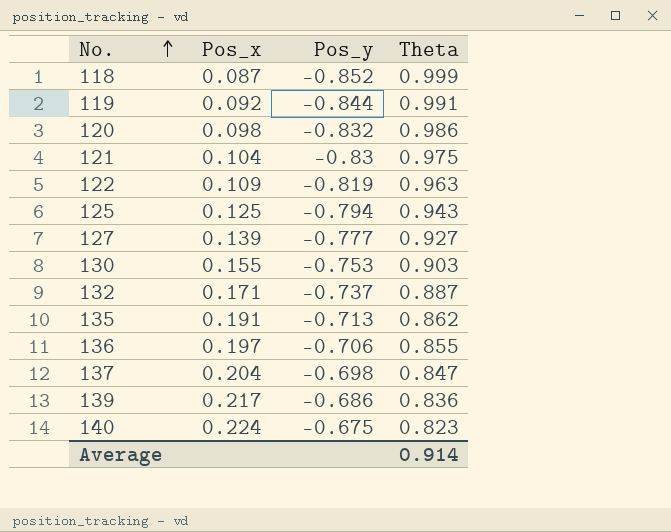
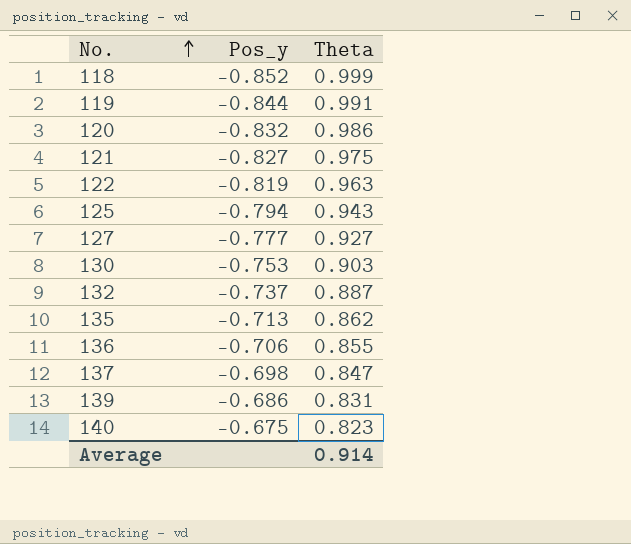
column Pos_x | position: 2 -> none
121 | Pos_y: -0.83 -> -0.827
139 | Theta: 0.836 -> 0.831

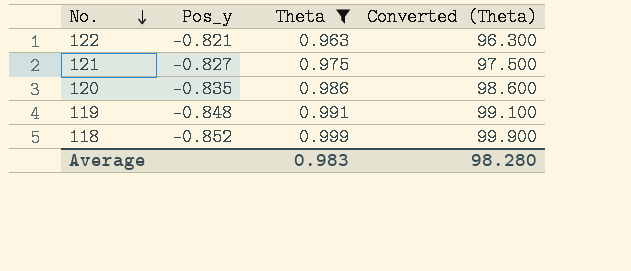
filter: none -> Theta >= 0.963
row order: No. ascending -> No. descending
column Converted (Theta) | formula: none -> [Theta] * 100
122 | Pos_y: -0.819 -> -0.821
120 | Pos_y: -0.832 -> -0.835
119 | Pos_y: -0.844 -> -0.848
Average | Theta: 0.914 -> 0.983

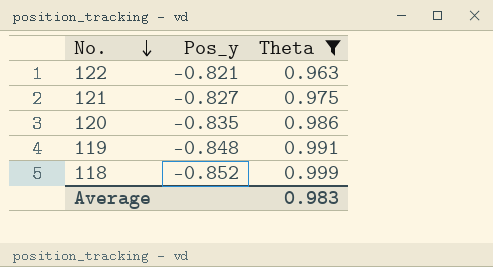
column Converted (Theta) | formula: [Theta] * 100 -> none

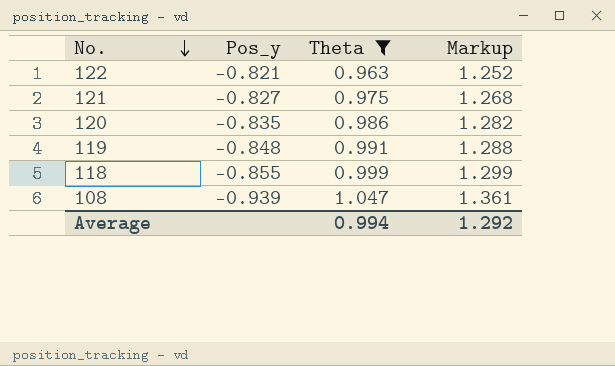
column Markup | formula: none -> [Theta] * 1.3
118 | Pos_y: -0.852 -> -0.855
row 108: none -> -0.939 | 1.047 | 1.361
Average | Theta: 0.983 -> 0.994

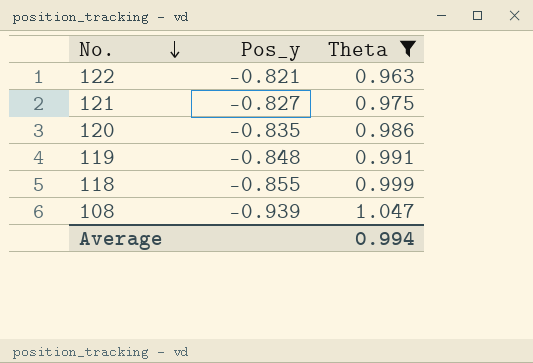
column Markup | formula: [Theta] * 1.3 -> none

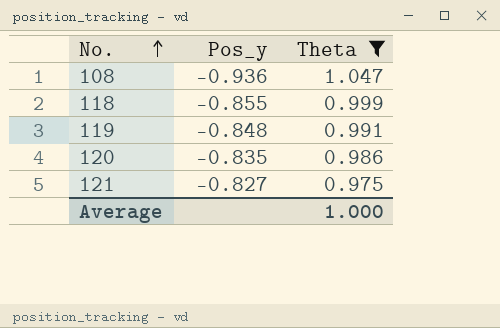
row order: No. descending -> No. ascending
row 122: -0.821 | 0.963 -> none
108 | Pos_y: -0.939 -> -0.936
Average | Theta: 0.994 -> 1.000

